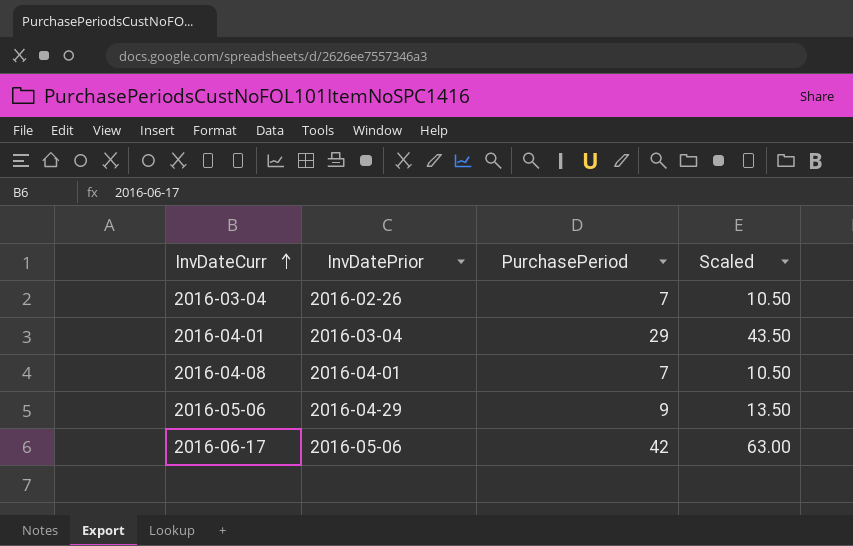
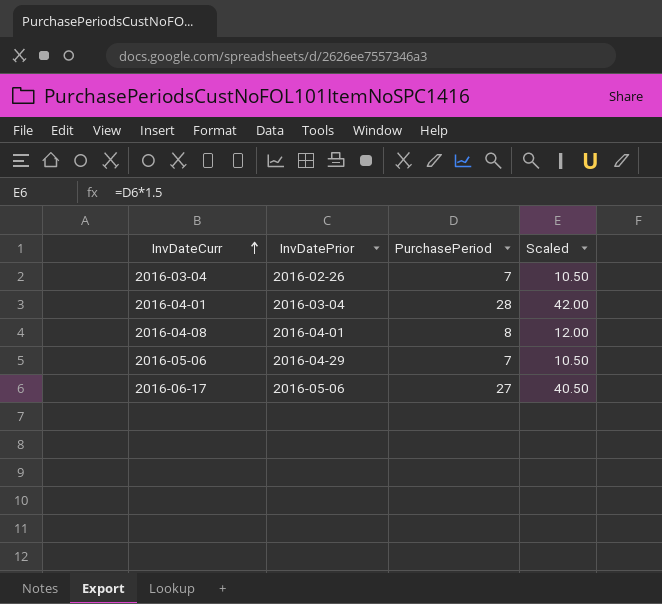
2016-04-01 | PurchasePeriod: 29 -> 28
2016-04-01 | Scaled: 43.50 -> 42.00
2016-04-08 | PurchasePeriod: 7 -> 8
2016-04-08 | Scaled: 10.50 -> 12.00
2016-05-06 | PurchasePeriod: 9 -> 7
2016-05-06 | Scaled: 13.50 -> 10.50
2016-06-17 | PurchasePeriod: 42 -> 27
2016-06-17 | Scaled: 63.00 -> 40.50

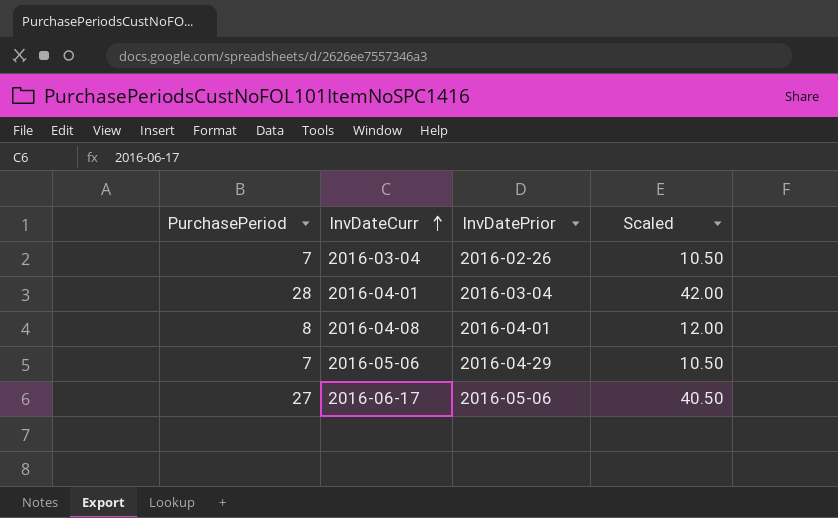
column PurchasePeriod | position: 3 -> 1

